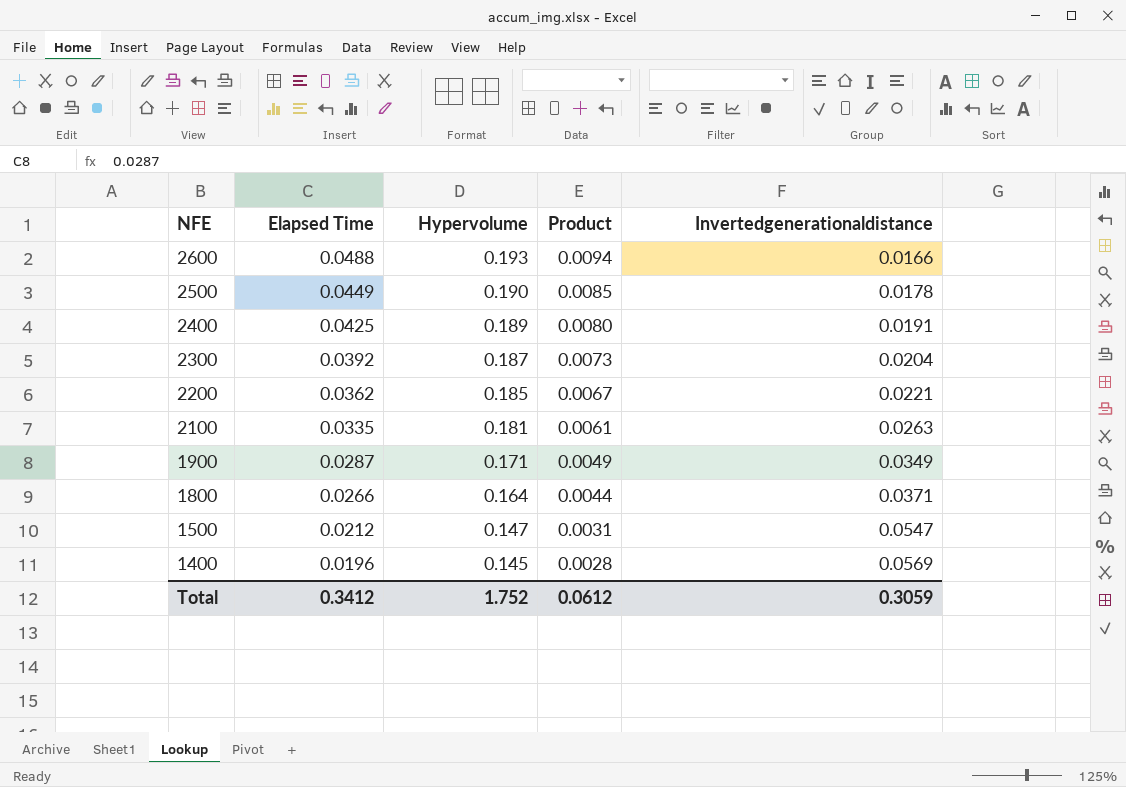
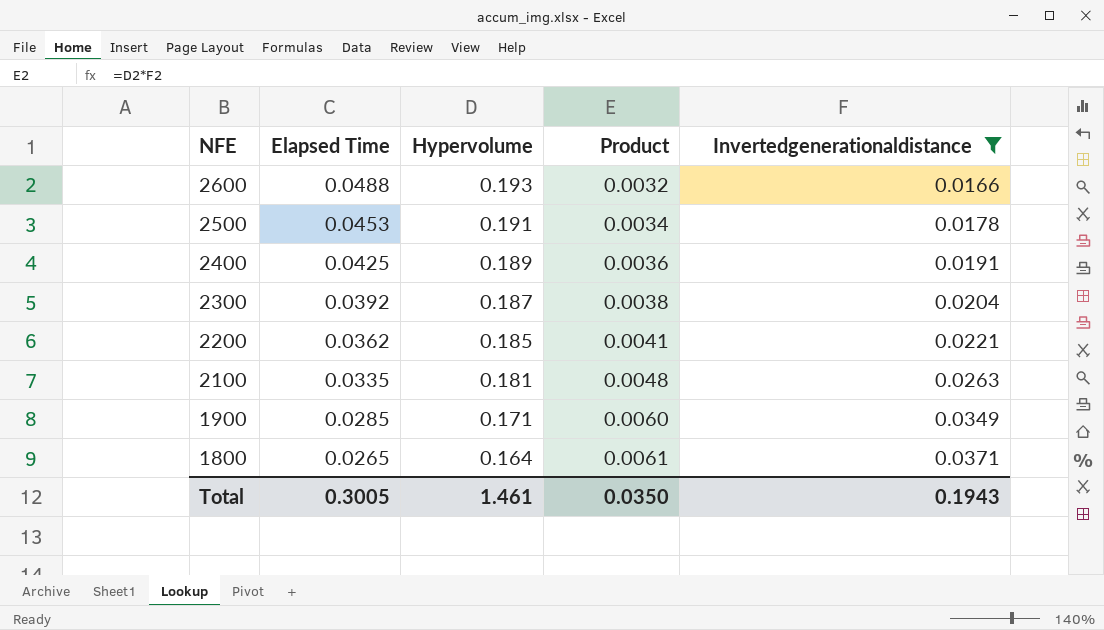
filter: none -> Invertedgenerationaldistance <= 0.0371
column Product | formula: [Elapsed Time] * [Hypervolume] -> [Hypervolume] * [Invertedgenerationaldistance]
2500 | Elapsed Time: 0.0449 -> 0.0453
2500 | Hypervolume: 0.190 -> 0.191
1900 | Elapsed Time: 0.0287 -> 0.0285
1800 | Elapsed Time: 0.0266 -> 0.0265
Total | Elapsed Time: 0.3412 -> 0.3005
Total | Hypervolume: 1.752 -> 1.461
Total | Product: 0.0612 -> 0.0350
Total | Invertedgenerationaldistance: 0.3059 -> 0.1943

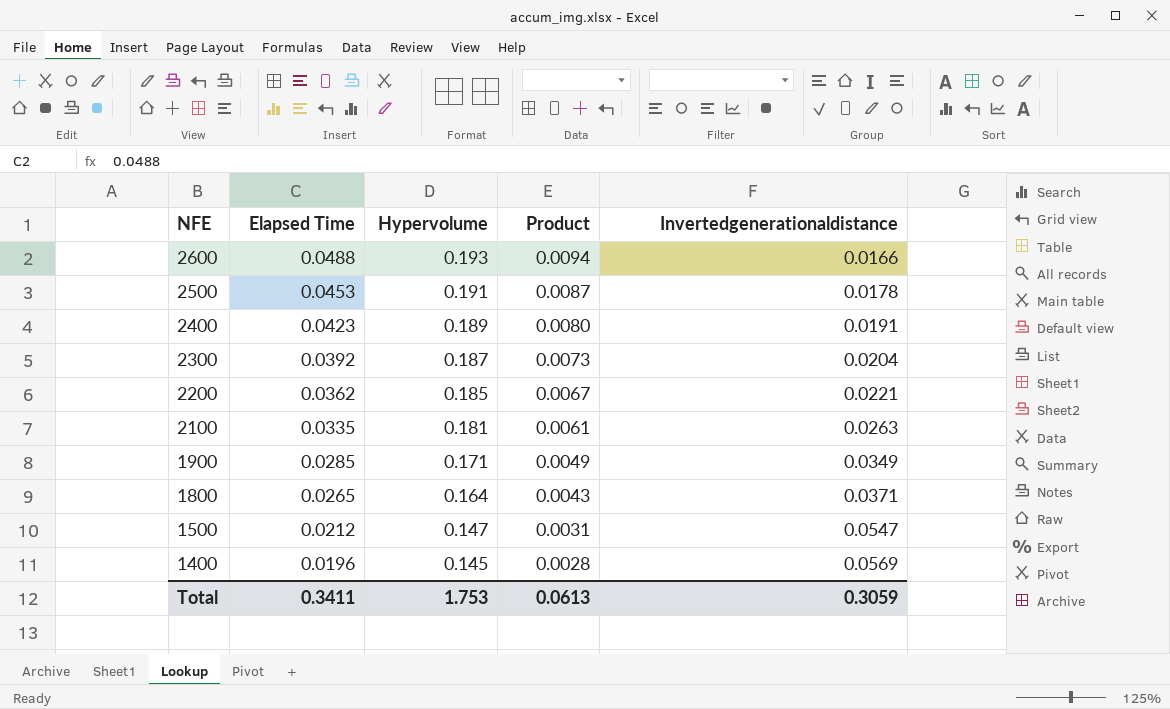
filter: Invertedgenerationaldistance <= 0.0371 -> none
column Product | formula: [Hypervolume] * [Invertedgenerationaldistance] -> [Elapsed Time] * [Hypervolume]
2400 | Elapsed Time: 0.0425 -> 0.0423
Total | Elapsed Time: 0.3005 -> 0.3411
Total | Hypervolume: 1.461 -> 1.753
Total | Product: 0.0350 -> 0.0613
Total | Invertedgenerationaldistance: 0.1943 -> 0.3059

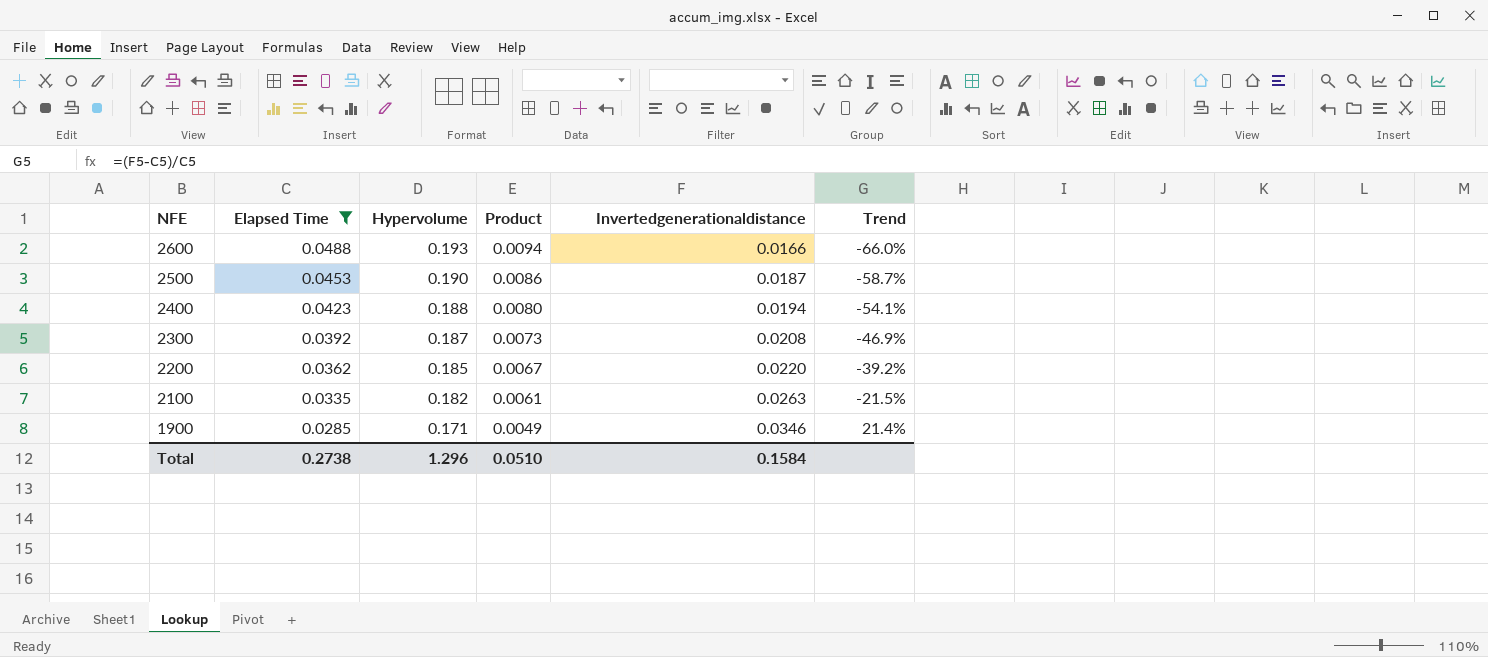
filter: none -> Elapsed Time >= 0.0285
column Trend | formula: none -> ([Invertedgenerationaldistance] - [Elapsed Time]) / [Elapsed Time]
2500 | Hypervolume: 0.191 -> 0.190
2500 | Product: 0.0087 -> 0.0086
2500 | Invertedgenerationaldistance: 0.0178 -> 0.0187
2400 | Hypervolume: 0.189 -> 0.188
2400 | Invertedgenerationaldistance: 0.0191 -> 0.0194
2300 | Invertedgenerationaldistance: 0.0204 -> 0.0208
2200 | Invertedgenerationaldistance: 0.0221 -> 0.0220
2100 | Hypervolume: 0.181 -> 0.182
1900 | Invertedgenerationaldistance: 0.0349 -> 0.0346
Total | Elapsed Time: 0.3411 -> 0.2738
Total | Hypervolume: 1.753 -> 1.296
Total | Product: 0.0613 -> 0.0510
Total | Invertedgenerationaldistance: 0.3059 -> 0.1584

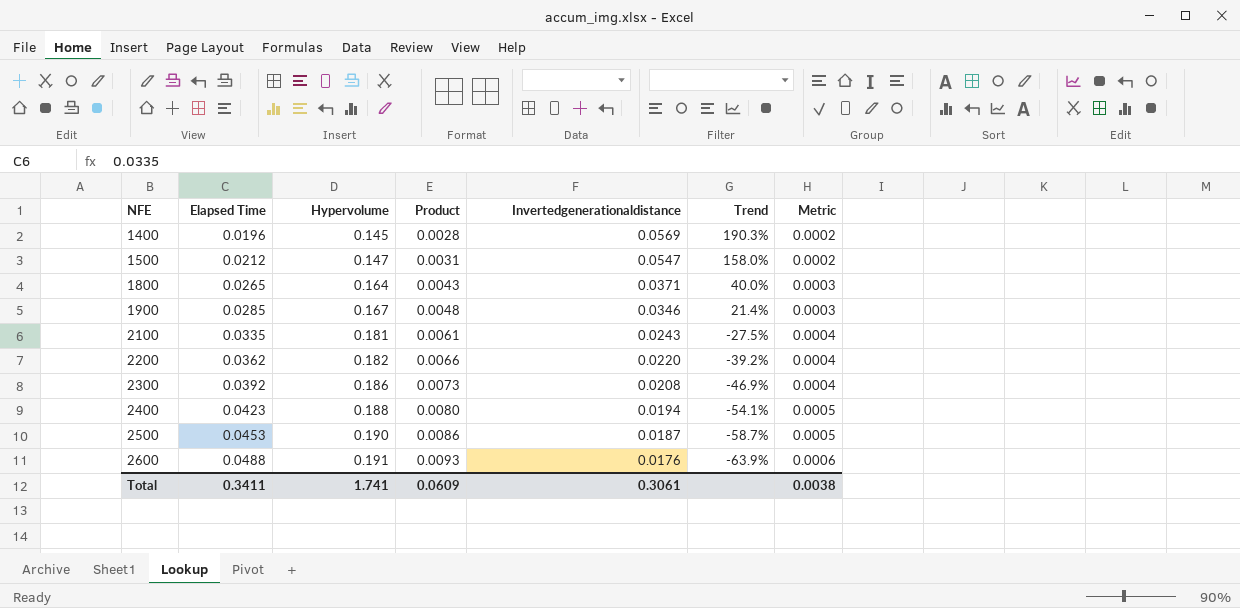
filter: Elapsed Time >= 0.0285 -> none
row order: NFE descending -> NFE ascending
column Metric | formula: none -> [Product] * 0.06
1900 | Hypervolume: 0.171 -> 0.167
1900 | Product: 0.0049 -> 0.0048
2100 | Hypervolume: 0.182 -> 0.181
2100 | Invertedgenerationaldistance: 0.0263 -> 0.0243
2100 | Trend: -21.5% -> -27.5%
2200 | Hypervolume: 0.185 -> 0.182
2200 | Product: 0.0067 -> 0.0066
2300 | Hypervolume: 0.187 -> 0.186
2600 | Hypervolume: 0.193 -> 0.191
2600 | Product: 0.0094 -> 0.0093
2600 | Invertedgenerationaldistance: 0.0166 -> 0.0176
2600 | Trend: -66.0% -> -63.9%
Total | Elapsed Time: 0.2738 -> 0.3411
Total | Hypervolume: 1.296 -> 1.741
Total | Product: 0.0510 -> 0.0609
Total | Invertedgenerationaldistance: 0.1584 -> 0.3061

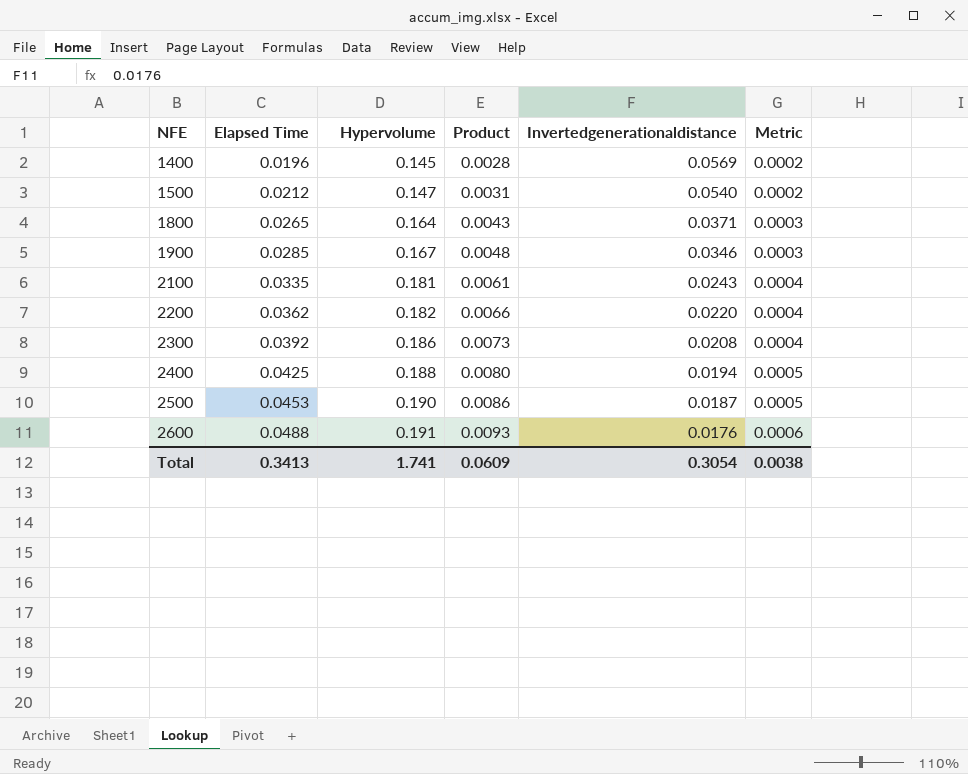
column Trend | formula: ([Invertedgenerationaldistance] - [Elapsed Time]) / [Elapsed Time] -> none
1500 | Invertedgenerationaldistance: 0.0547 -> 0.0540
2400 | Elapsed Time: 0.0423 -> 0.0425
Total | Elapsed Time: 0.3411 -> 0.3413
Total | Invertedgenerationaldistance: 0.3061 -> 0.3054

